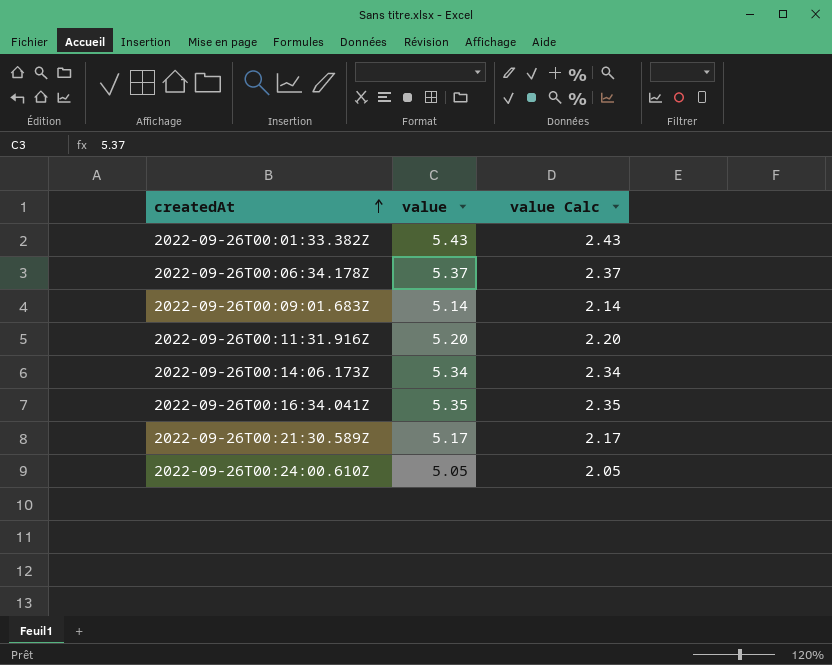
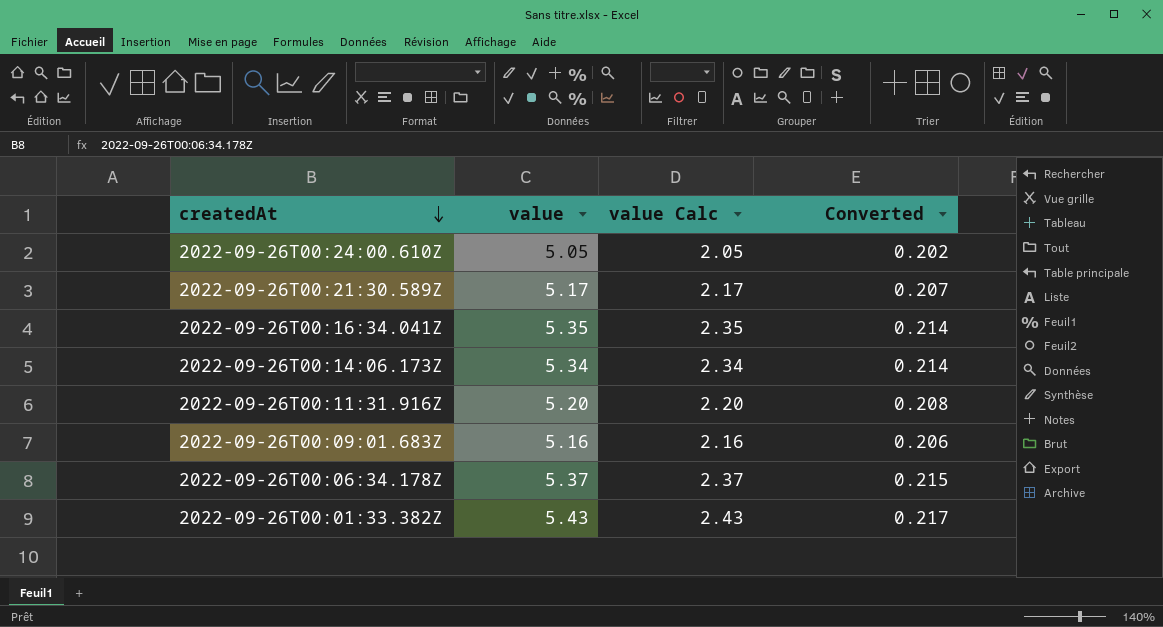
row order: createdAt ascending -> createdAt descending
column Converted | formula: none -> [value] * 0.04
2022-09-26T00:09:01.683Z | value: 5.14 -> 5.16
2022-09-26T00:09:01.683Z | value Calc: 2.14 -> 2.16

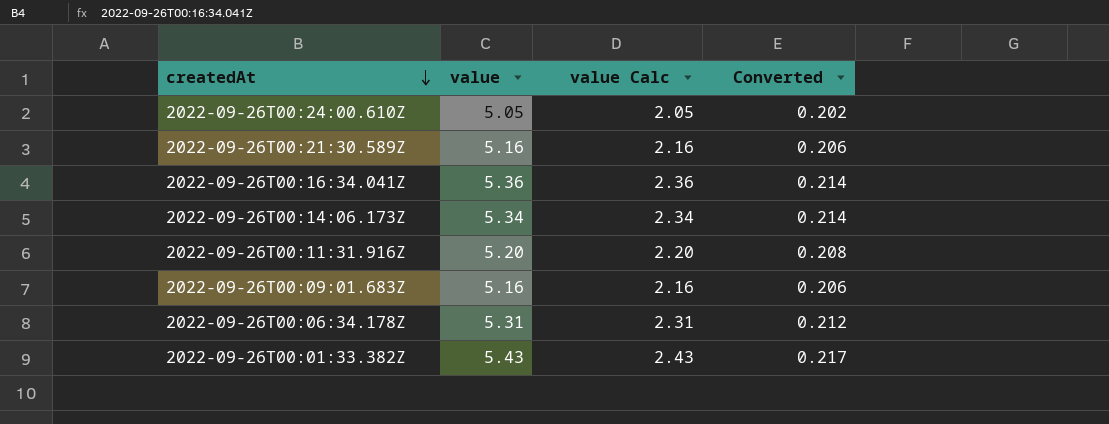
2022-09-26T00:21:30.589Z | value: 5.17 -> 5.16
2022-09-26T00:21:30.589Z | value Calc: 2.17 -> 2.16
2022-09-26T00:21:30.589Z | Converted: 0.207 -> 0.206
2022-09-26T00:16:34.041Z | value: 5.35 -> 5.36
2022-09-26T00:16:34.041Z | value Calc: 2.35 -> 2.36
2022-09-26T00:06:34.178Z | value: 5.37 -> 5.31
2022-09-26T00:06:34.178Z | value Calc: 2.37 -> 2.31
2022-09-26T00:06:34.178Z | Converted: 0.215 -> 0.212

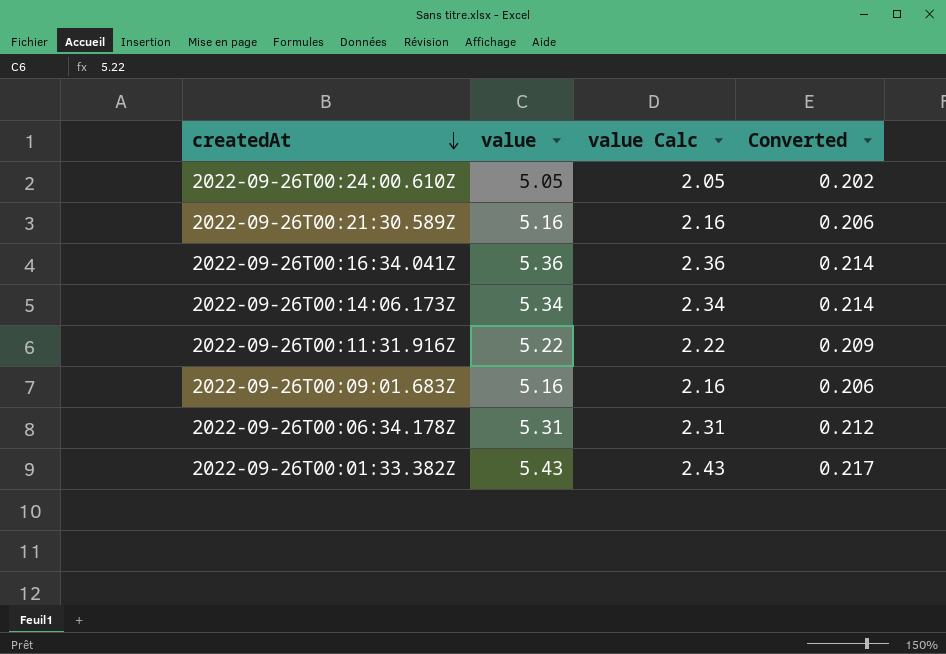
2022-09-26T00:11:31.916Z | value: 5.20 -> 5.22
2022-09-26T00:11:31.916Z | value Calc: 2.20 -> 2.22
2022-09-26T00:11:31.916Z | Converted: 0.208 -> 0.209

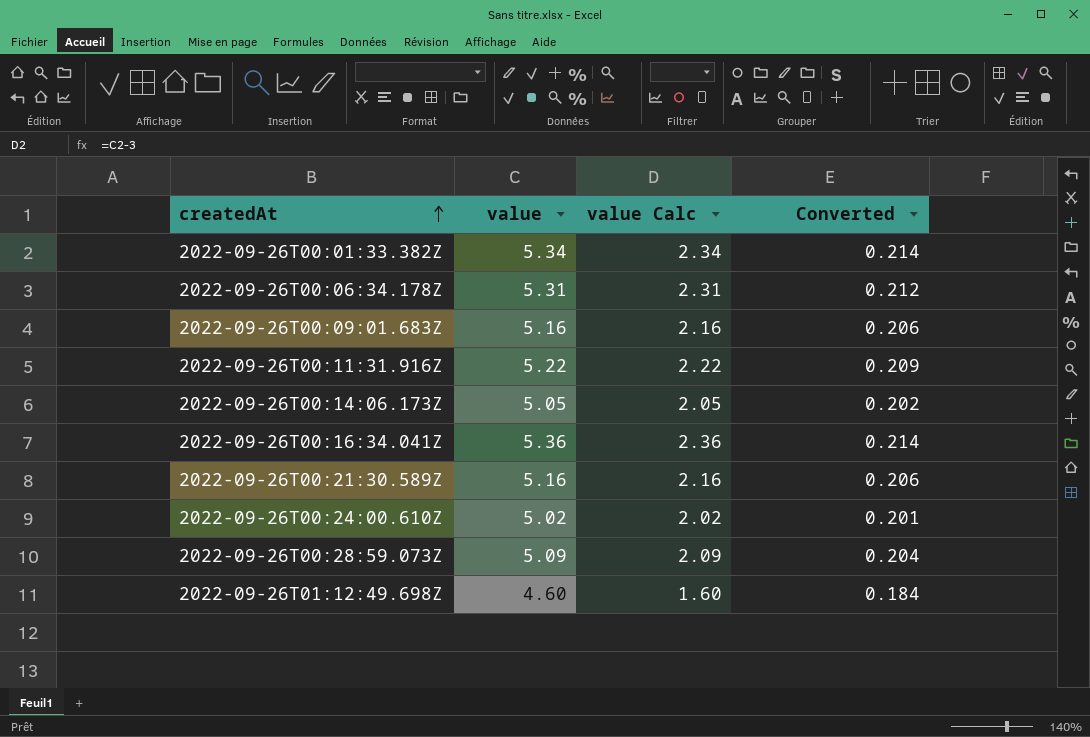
row order: createdAt descending -> createdAt ascending
2022-09-26T00:01:33.382Z | value: 5.43 -> 5.34
2022-09-26T00:01:33.382Z | value Calc: 2.43 -> 2.34
2022-09-26T00:01:33.382Z | Converted: 0.217 -> 0.214
2022-09-26T00:14:06.173Z | value: 5.34 -> 5.05
2022-09-26T00:14:06.173Z | value Calc: 2.34 -> 2.05
2022-09-26T00:14:06.173Z | Converted: 0.214 -> 0.202
2022-09-26T00:24:00.610Z | value: 5.05 -> 5.02
2022-09-26T00:24:00.610Z | value Calc: 2.05 -> 2.02
2022-09-26T00:24:00.610Z | Converted: 0.202 -> 0.201
row 2022-09-26T00:28:59.073Z: none -> 5.09 | 2.09 | 0.204
row 2022-09-26T01:12:49.698Z: none -> 4.60 | 1.60 | 0.184

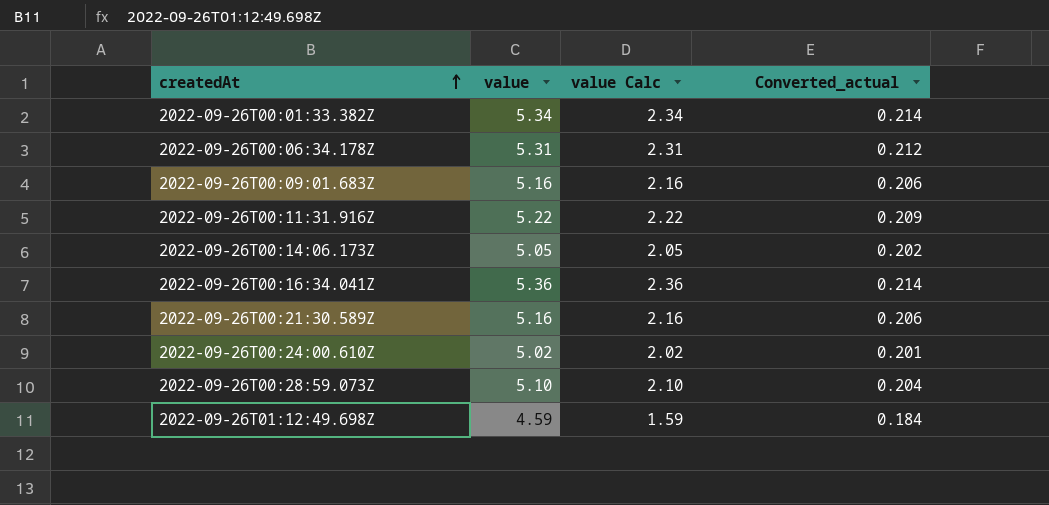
column name: Converted -> Converted_actual
2022-09-26T00:28:59.073Z | value: 5.09 -> 5.10
2022-09-26T00:28:59.073Z | value Calc: 2.09 -> 2.10
2022-09-26T01:12:49.698Z | value: 4.60 -> 4.59
2022-09-26T01:12:49.698Z | value Calc: 1.60 -> 1.59

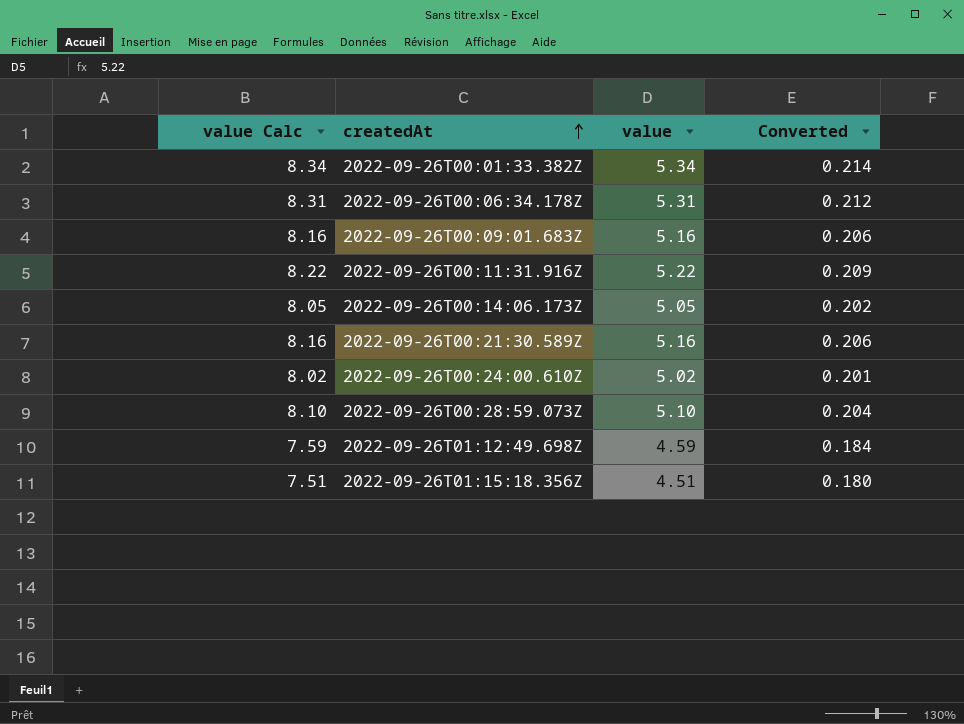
column value Calc | formula: [value] - 3 -> [value] + 3
column value Calc | position: 3 -> 1
column name: Converted_actual -> Converted
row 2022-09-26T00:16:34.041Z: 5.36 | 2.36 | 0.214 -> none
row 2022-09-26T01:15:18.356Z: none -> 7.51 | 4.51 | 0.180

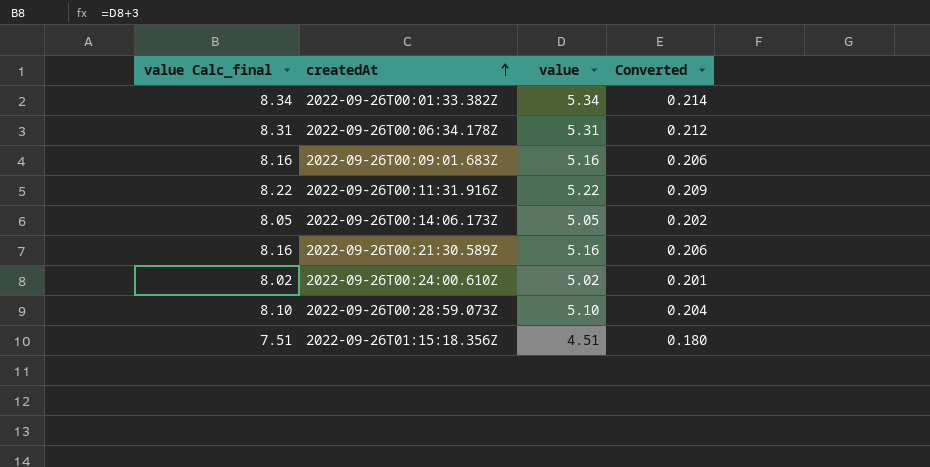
column name: value Calc -> value Calc_final
row 2022-09-26T01:12:49.698Z: 7.59 | 4.59 | 0.184 -> none

